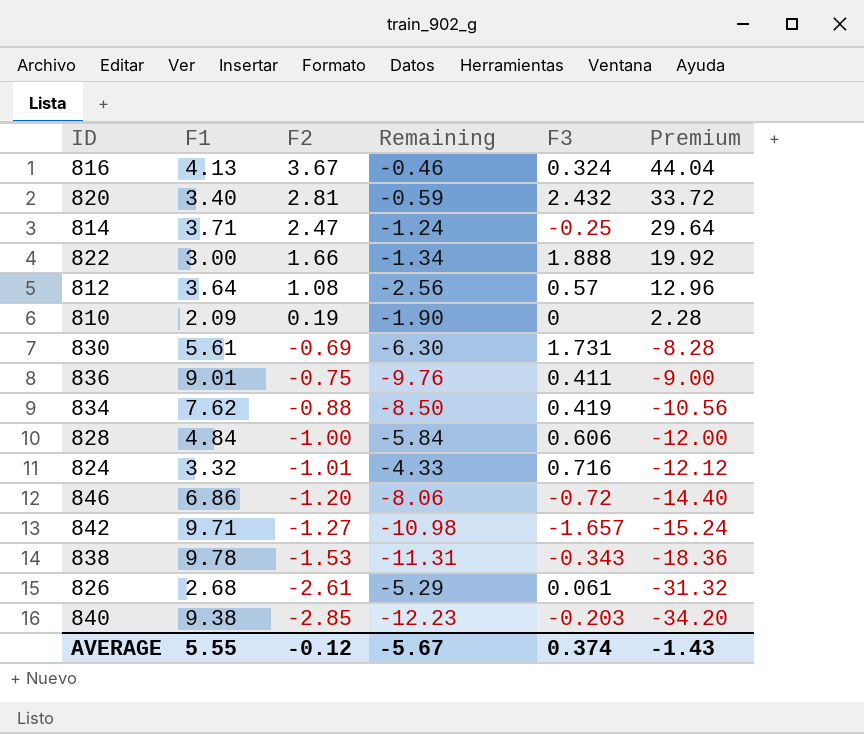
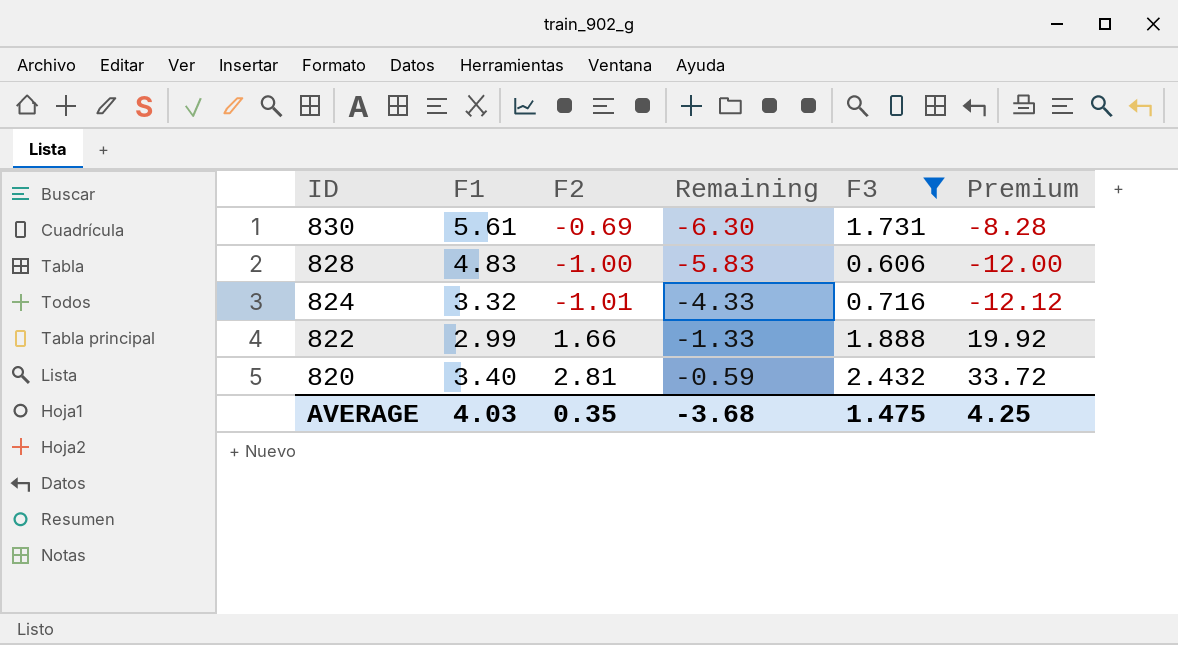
filter: none -> F3 >= 0.606
row order: F2 descending -> ID descending
828 | F1: 4.84 -> 4.83
828 | Remaining: -5.84 -> -5.83
822 | F1: 3.00 -> 2.99
822 | Remaining: -1.34 -> -1.33
AVERAGE | F1: 5.55 -> 4.03
AVERAGE | F2: -0.12 -> 0.35
AVERAGE | Remaining: -5.67 -> -3.68
AVERAGE | F3: 0.374 -> 1.475
AVERAGE | Premium: -1.43 -> 4.25

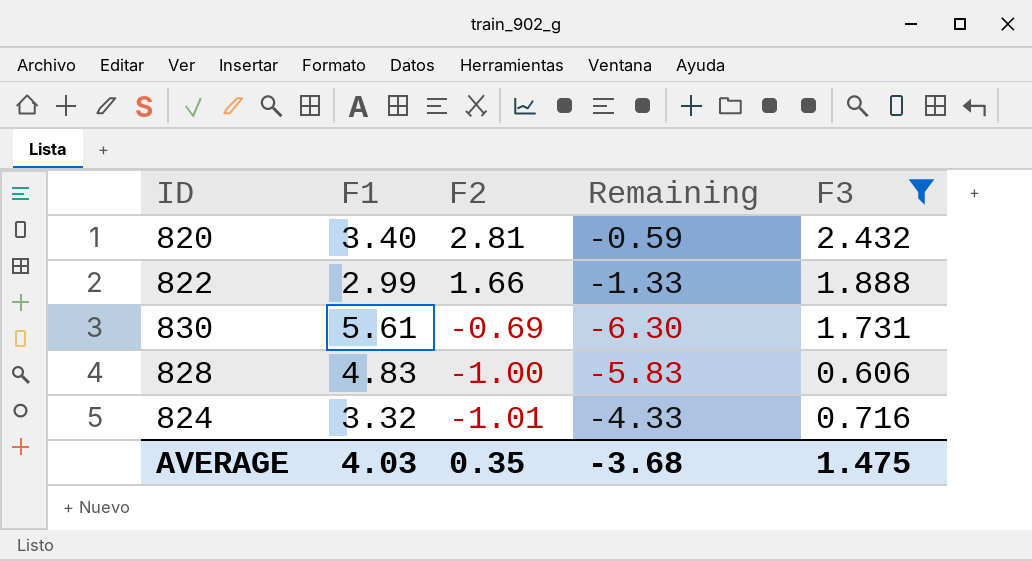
row order: ID descending -> F2 descending
column Premium | formula: [F2] * 12 -> none

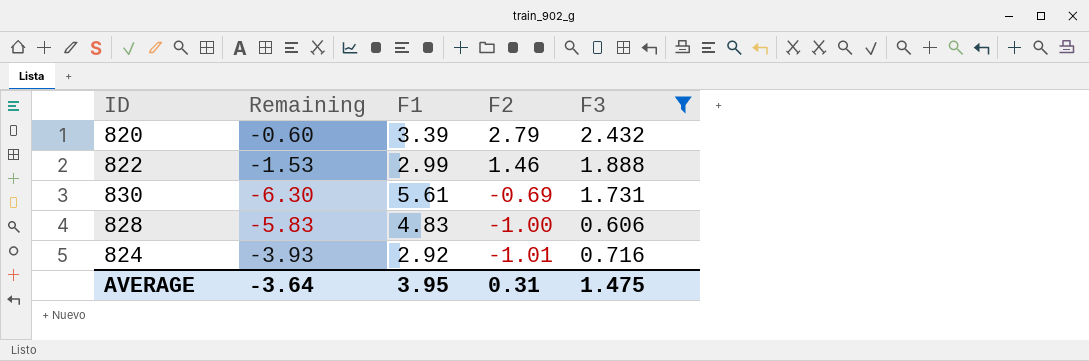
column Remaining | position: 4 -> 2
820 | Remaining: -0.59 -> -0.60
820 | F1: 3.40 -> 3.39
820 | F2: 2.81 -> 2.79
822 | Remaining: -1.33 -> -1.53
822 | F2: 1.66 -> 1.46
824 | Remaining: -4.33 -> -3.93
824 | F1: 3.32 -> 2.92
AVERAGE | Remaining: -3.68 -> -3.64
AVERAGE | F1: 4.03 -> 3.95
AVERAGE | F2: 0.35 -> 0.31

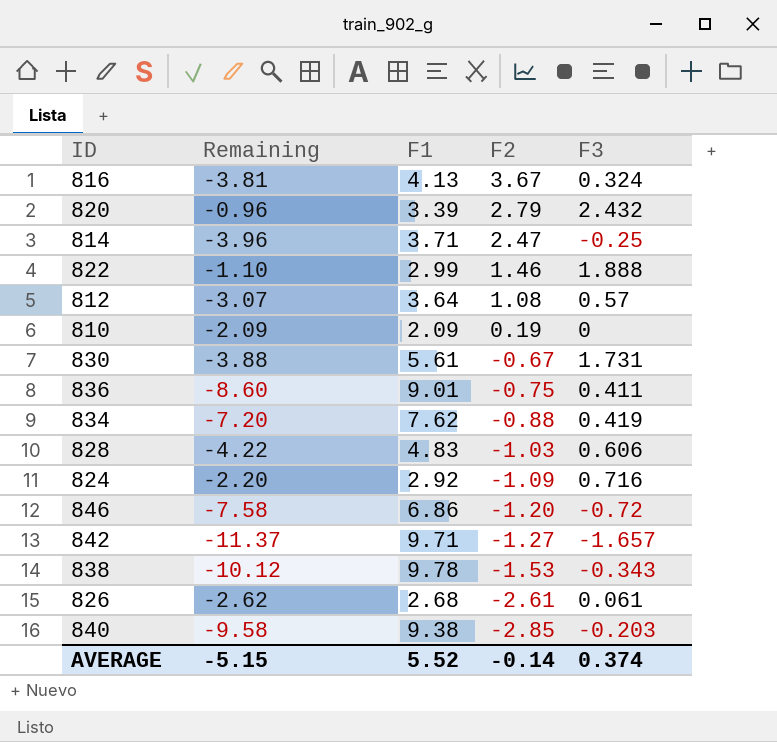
filter: F3 >= 0.606 -> none
column Remaining | formula: [F2] - [F1] -> [F3] - [F1]
830 | F2: -0.69 -> -0.67
828 | F2: -1.00 -> -1.03
824 | F2: -1.01 -> -1.09
AVERAGE | Remaining: -3.64 -> -5.15
AVERAGE | F1: 3.95 -> 5.52
AVERAGE | F2: 0.31 -> -0.14
AVERAGE | F3: 1.475 -> 0.374

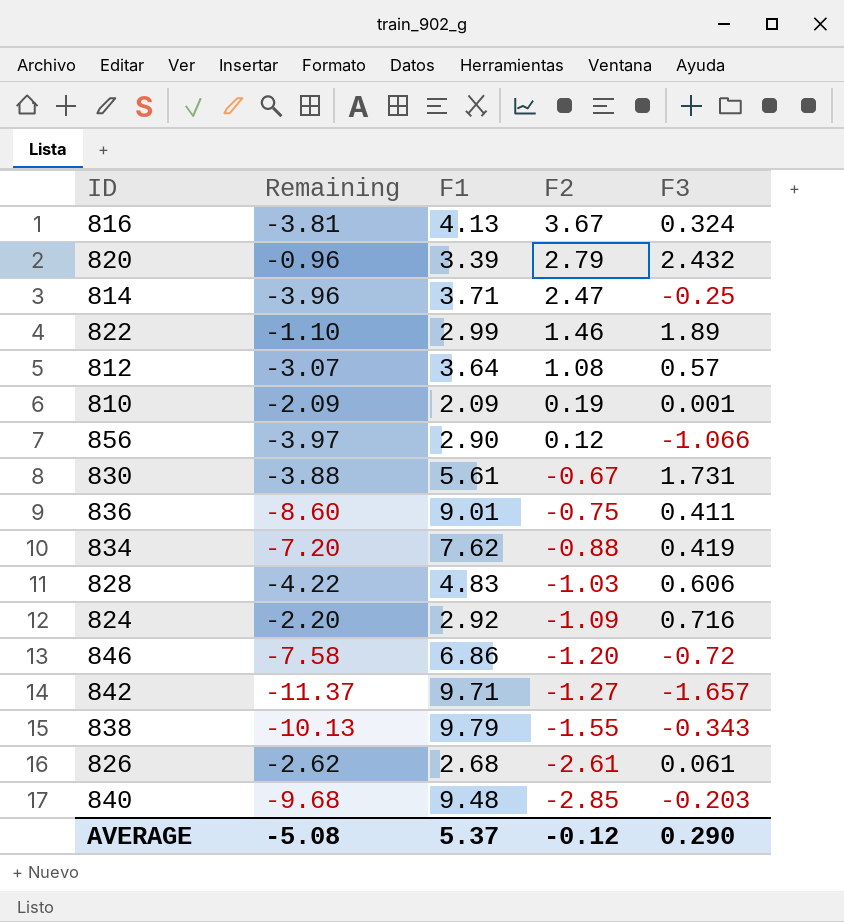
822 | F3: 1.888 -> 1.89
810 | F3: 0 -> 0.001
row 856: none -> -3.97 | 2.90 | 0.12 | -1.066
838 | Remaining: -10.12 -> -10.13
838 | F1: 9.78 -> 9.79
838 | F2: -1.53 -> -1.55
840 | Remaining: -9.58 -> -9.68
840 | F1: 9.38 -> 9.48
AVERAGE | Remaining: -5.15 -> -5.08
AVERAGE | F1: 5.52 -> 5.37
AVERAGE | F2: -0.14 -> -0.12
AVERAGE | F3: 0.374 -> 0.290

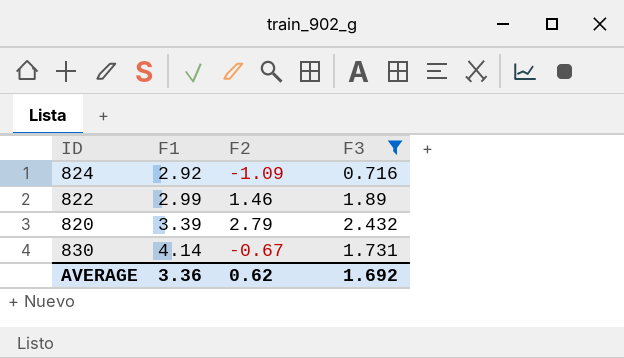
filter: none -> F3 >= 0.716
row order: F2 descending -> F1 ascending
column Remaining | formula: [F3] - [F1] -> none
830 | F1: 5.61 -> 4.14
AVERAGE | F1: 5.37 -> 3.36
AVERAGE | F2: -0.12 -> 0.62
AVERAGE | F3: 0.290 -> 1.692

